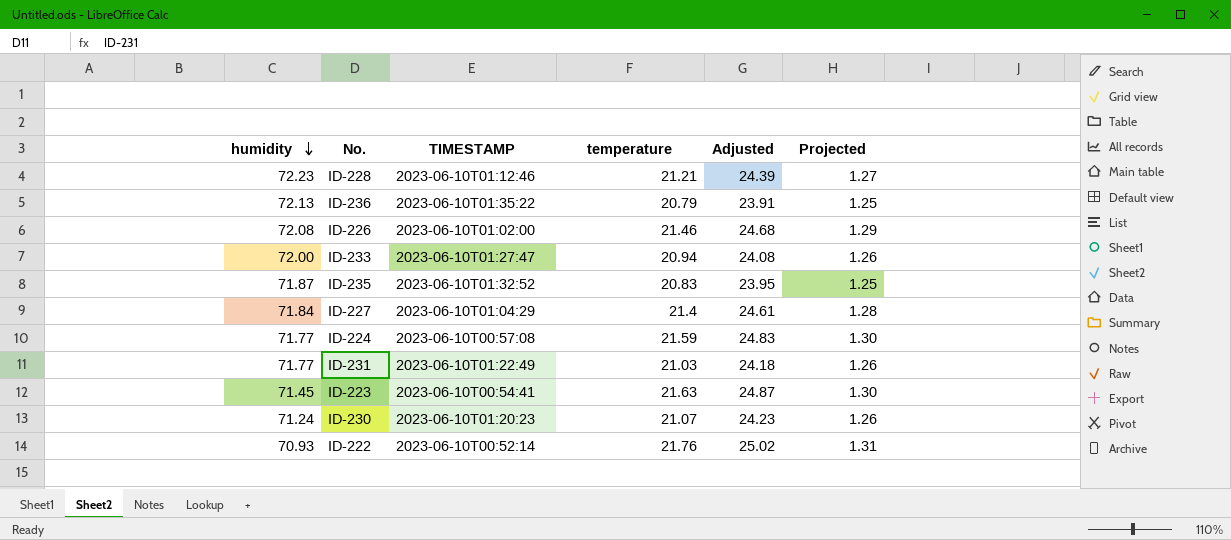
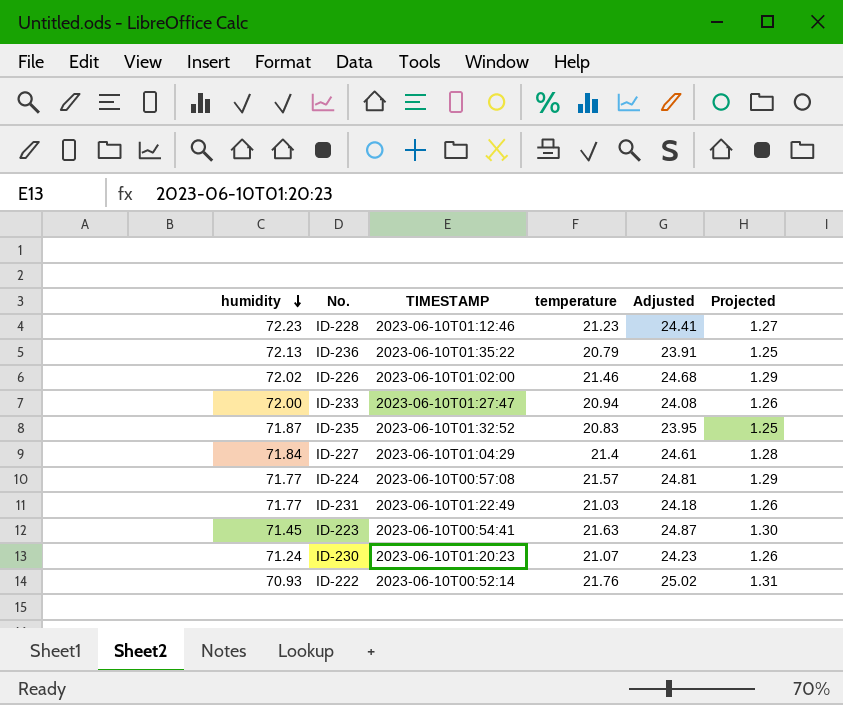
ID-228 | temperature: 21.21 -> 21.23
ID-228 | Adjusted: 24.39 -> 24.41
ID-226 | humidity: 72.08 -> 72.02
ID-224 | temperature: 21.59 -> 21.57
ID-224 | Adjusted: 24.83 -> 24.81
ID-224 | Projected: 1.30 -> 1.29

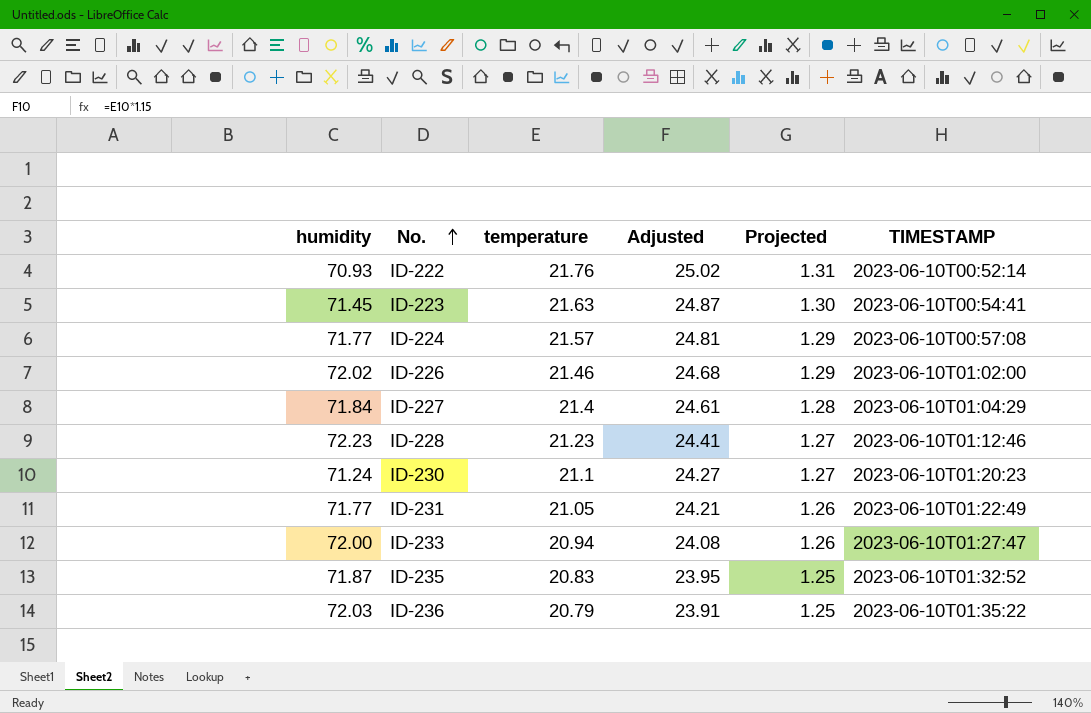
row order: humidity descending -> No. ascending
column TIMESTAMP | position: 3 -> 6
ID-230 | temperature: 21.07 -> 21.1
ID-230 | Adjusted: 24.23 -> 24.27
ID-230 | Projected: 1.26 -> 1.27
ID-231 | temperature: 21.03 -> 21.05
ID-231 | Adjusted: 24.18 -> 24.21
ID-236 | humidity: 72.13 -> 72.03

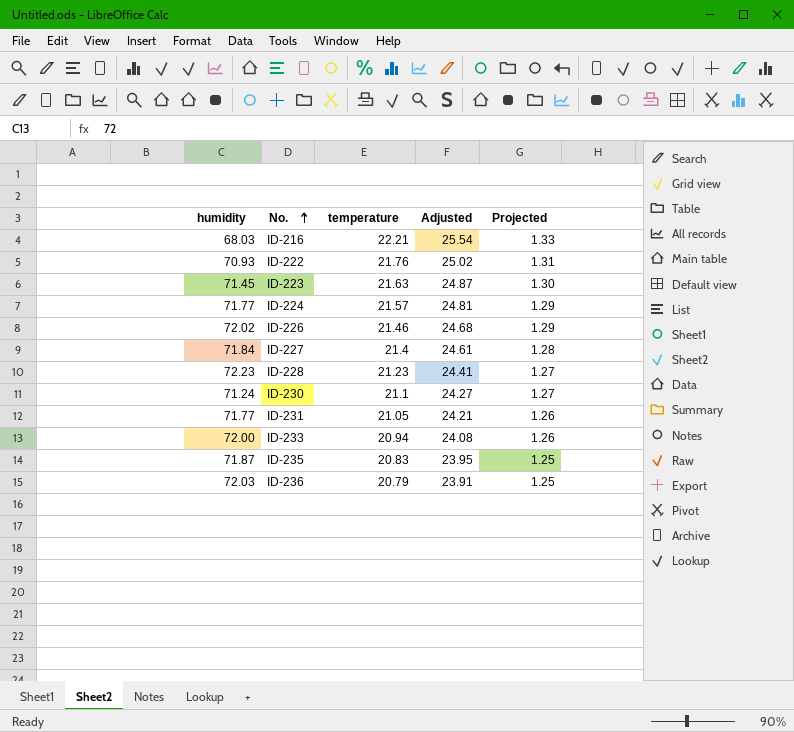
column TIMESTAMP | position: 6 -> none
row ID-216: none -> 68.03 | 22.21 | 25.54 | 1.33

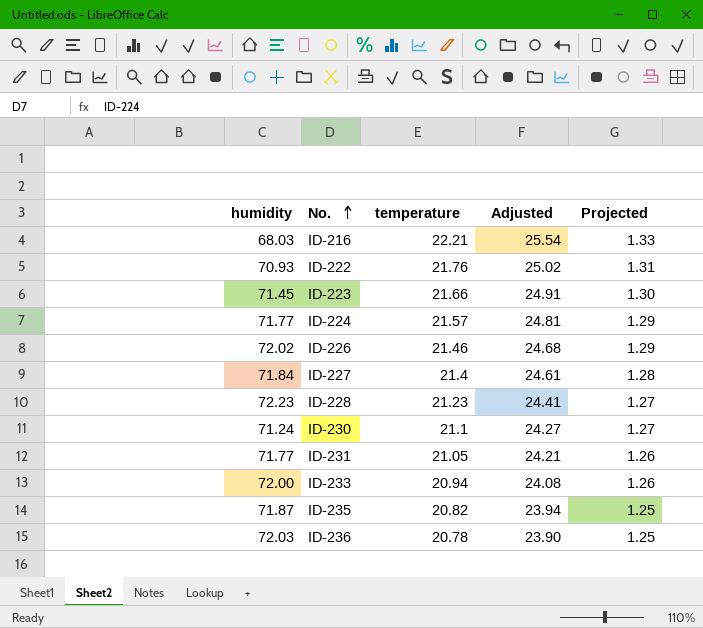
ID-223 | temperature: 21.63 -> 21.66
ID-223 | Adjusted: 24.87 -> 24.91
ID-235 | temperature: 20.83 -> 20.82
ID-235 | Adjusted: 23.95 -> 23.94
ID-236 | temperature: 20.79 -> 20.78
ID-236 | Adjusted: 23.91 -> 23.90

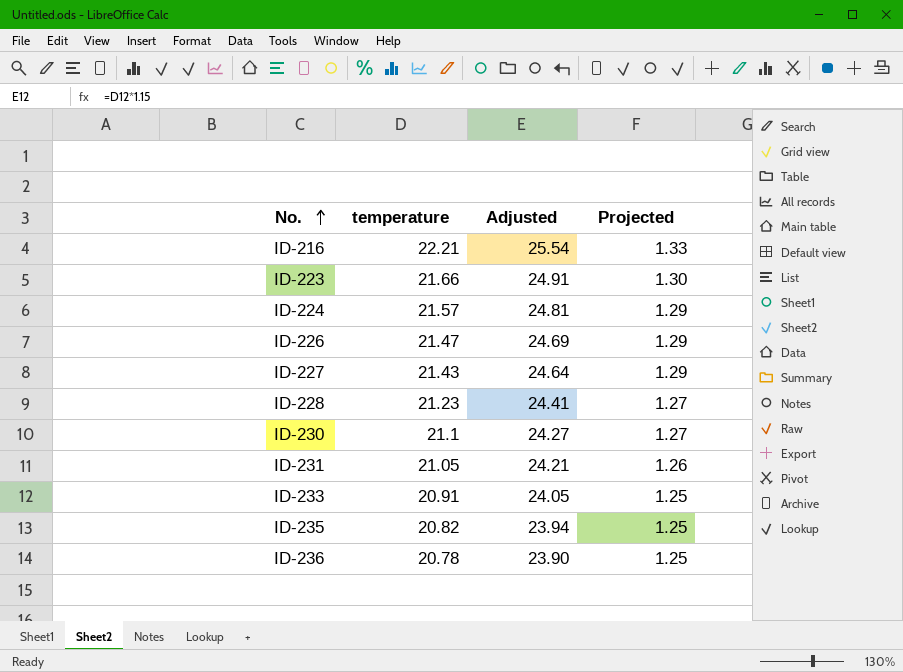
column humidity | position: 1 -> none
row ID-222: 70.93 | 21.76 | 25.02 | 1.31 -> none
ID-226 | temperature: 21.46 -> 21.47
ID-226 | Adjusted: 24.68 -> 24.69
ID-227 | temperature: 21.4 -> 21.43
ID-227 | Adjusted: 24.61 -> 24.64
ID-227 | Projected: 1.28 -> 1.29
ID-233 | temperature: 20.94 -> 20.91
ID-233 | Adjusted: 24.08 -> 24.05
ID-233 | Projected: 1.26 -> 1.25

